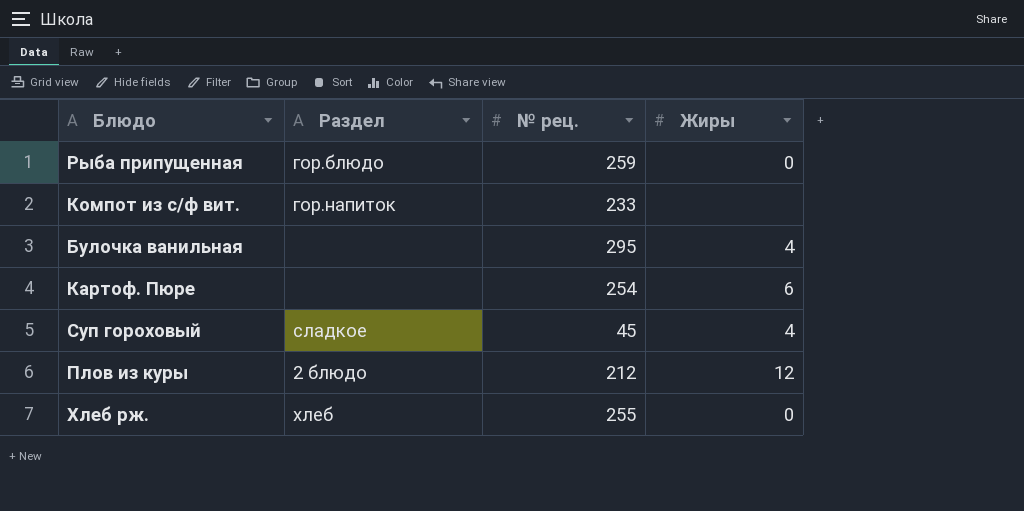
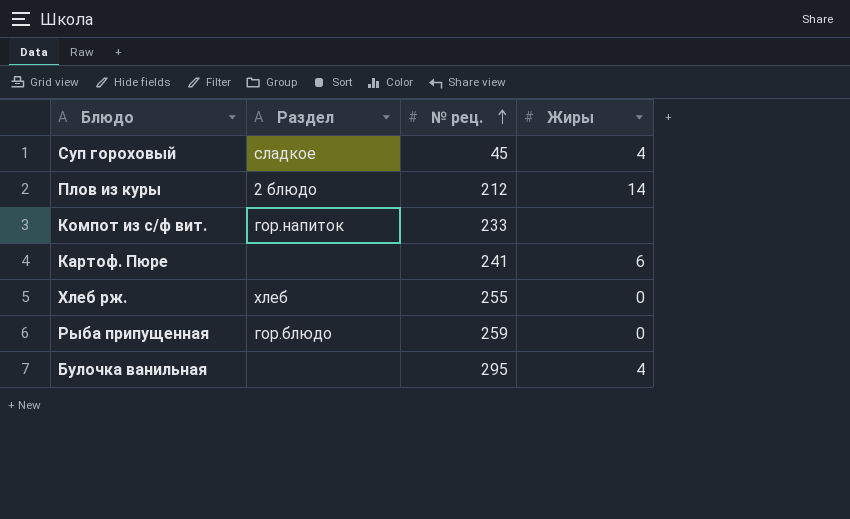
row order: none -> № рец. ascending
Плов из куры | Жиры: 12 -> 14
Картоф. Пюре | № рец.: 254 -> 241

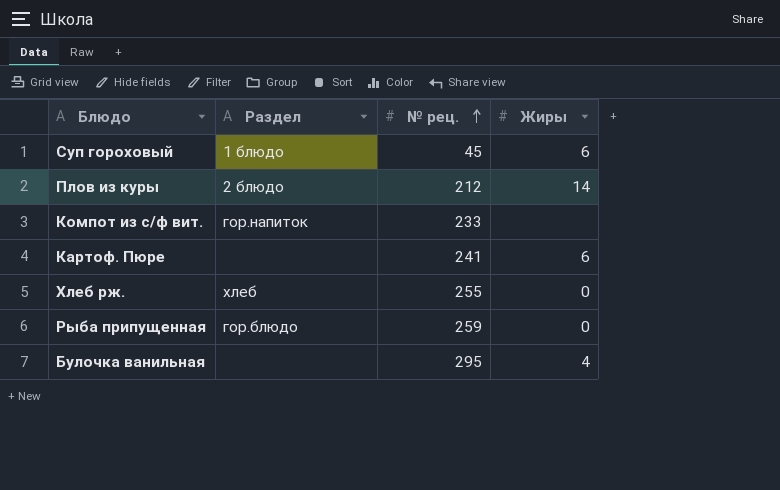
Суп гороховый | Раздел: сладкое -> 1 блюдо
Суп гороховый | Жиры: 4 -> 6

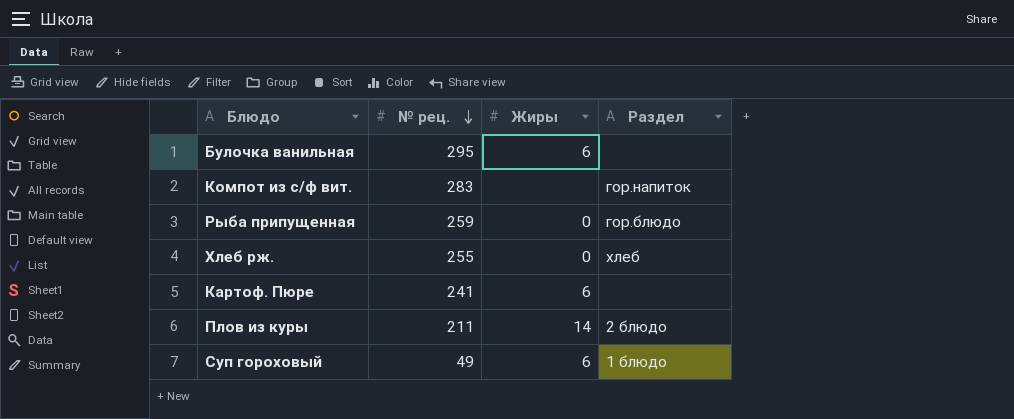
row order: № рец. ascending -> № рец. descending
column Раздел | position: 2 -> 4
Булочка ванильная | Жиры: 4 -> 6
Компот из с/ф вит. | № рец.: 233 -> 283
Плов из куры | № рец.: 212 -> 211
Суп гороховый | № рец.: 45 -> 49

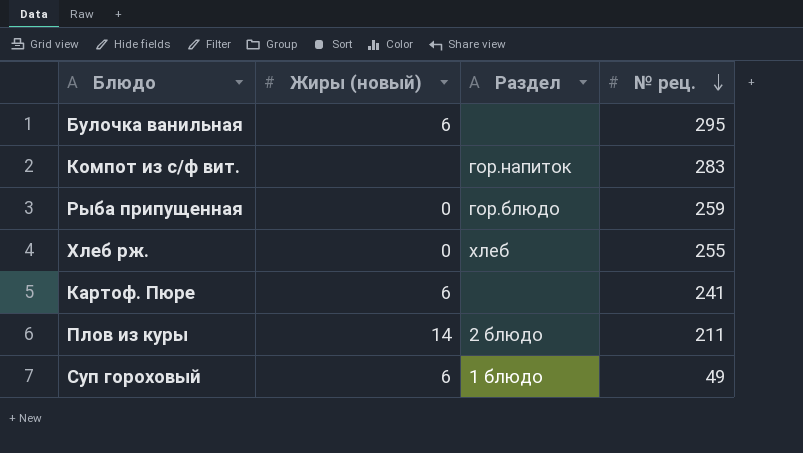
column name: Жиры -> Жиры (новый)
column № рец. | position: 2 -> 4

